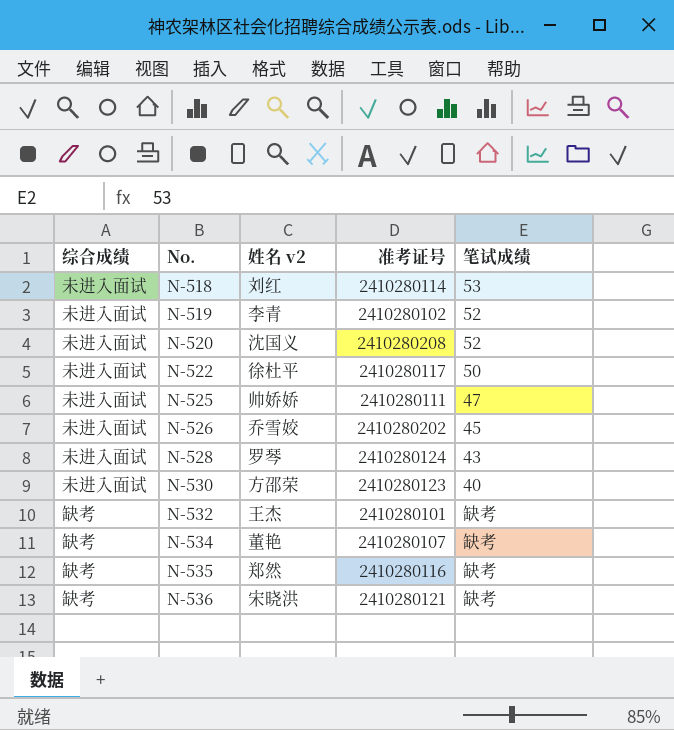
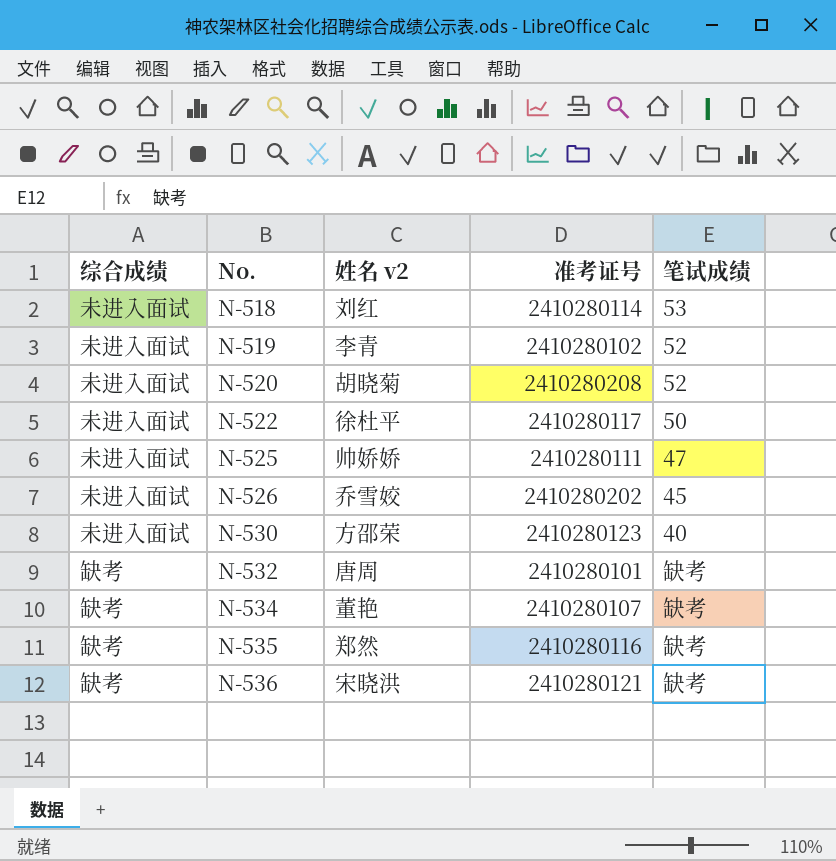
row N-528: 未进入面试 | 罗琴 | 2410280124 | 43 -> none
N-520 | 姓名 v2: 沈国义 -> 胡晓菊
N-532 | 姓名 v2: 王杰 -> 唐周

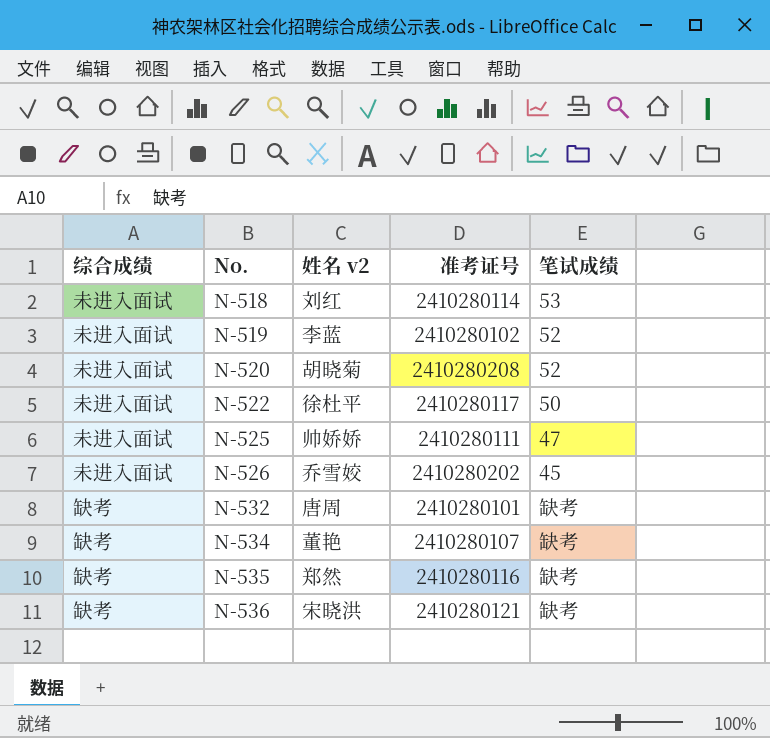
row N-530: 未进入面试 | 方邵荣 | 2410280123 | 40 -> none
N-519 | 姓名 v2: 李青 -> 李蓝

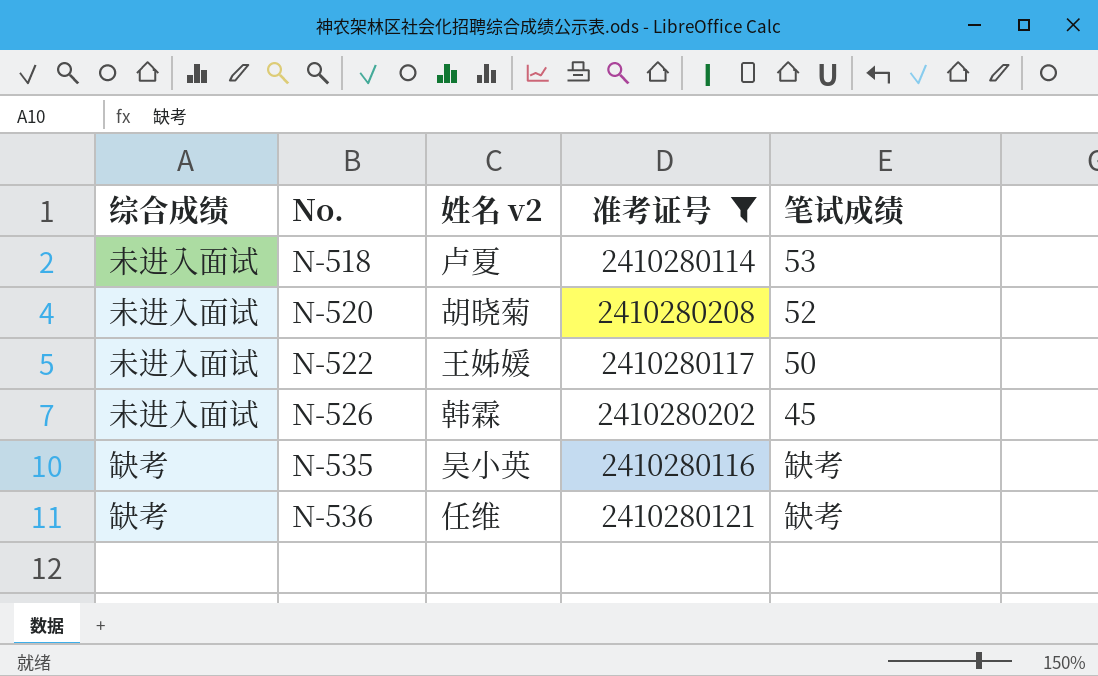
filter: none -> 准考证号 >= 2410280114
N-518 | 姓名 v2: 刘红 -> 卢夏
N-522 | 姓名 v2: 徐杜平 -> 王姊媛
N-526 | 姓名 v2: 乔雪姣 -> 韩霖
N-535 | 姓名 v2: 郑然 -> 吴小英
N-536 | 姓名 v2: 宋晓洪 -> 任维

